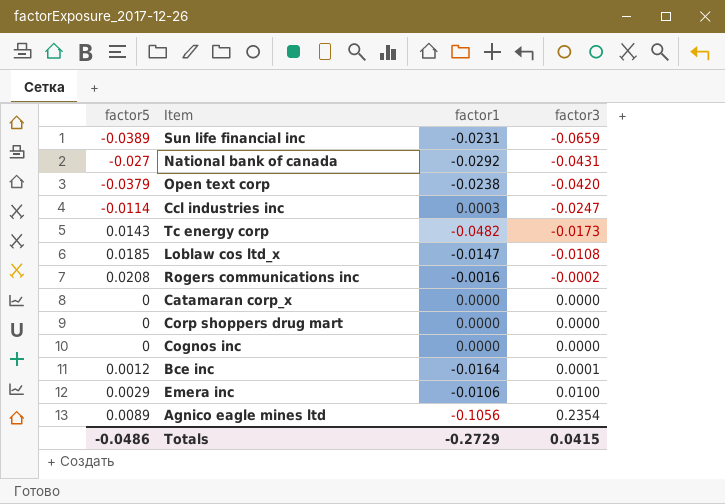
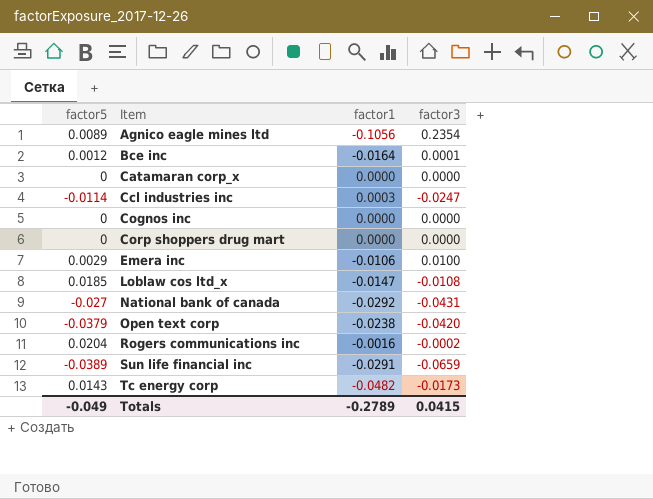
row order: factor3 ascending -> Item ascending
Rogers communications inc | factor5: 0.0208 -> 0.0204
Sun life financial inc | factor1: -0.0231 -> -0.0291
Totals | factor5: -0.0486 -> -0.049
Totals | factor1: -0.2729 -> -0.2789

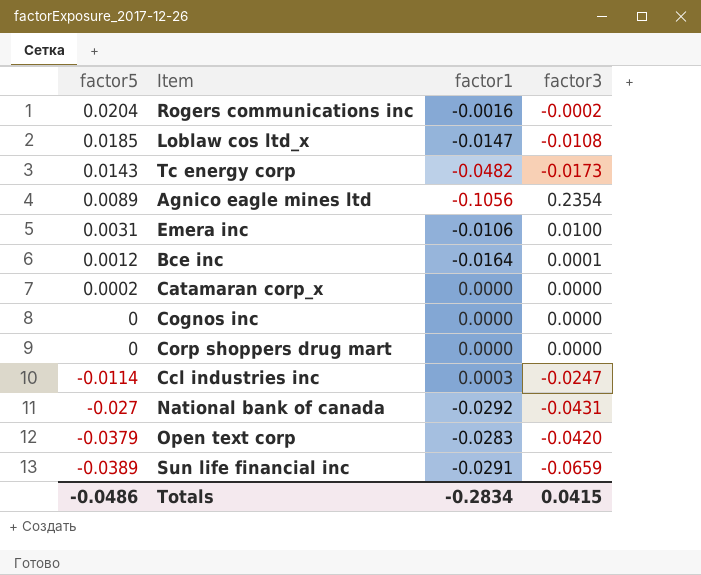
row order: Item ascending -> factor5 descending
Emera inc | factor5: 0.0029 -> 0.0031
Catamaran corp_x | factor5: 0 -> 0.0002
Open text corp | factor1: -0.0238 -> -0.0283
Totals | factor5: -0.049 -> -0.0486
Totals | factor1: -0.2789 -> -0.2834

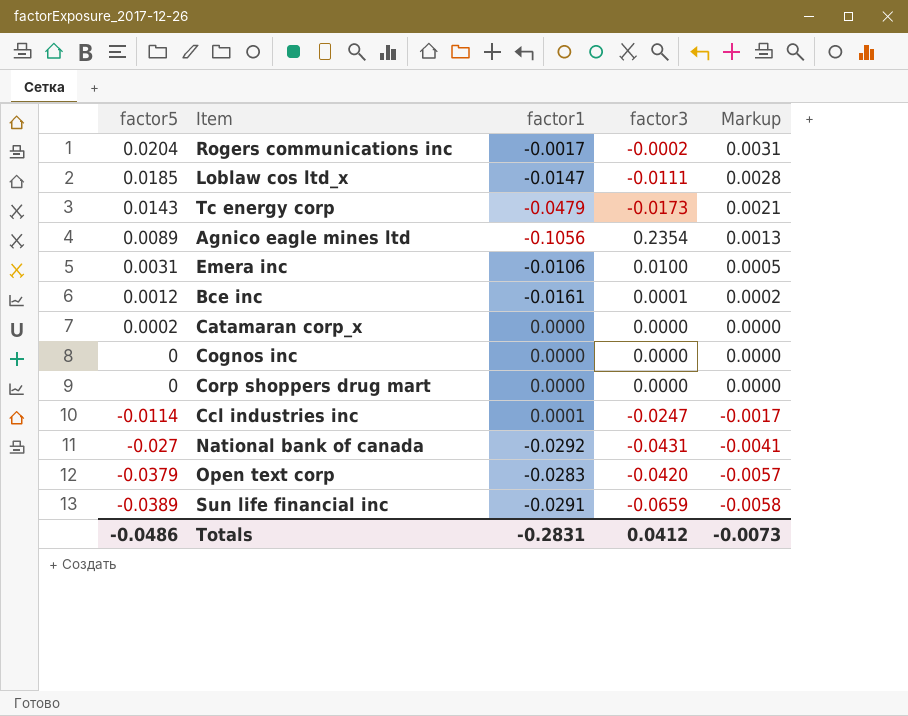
column Markup | formula: none -> [factor5] * 0.15
Rogers communications inc | factor1: -0.0016 -> -0.0017
Loblaw cos ltd_x | factor3: -0.0108 -> -0.0111
Tc energy corp | factor1: -0.0482 -> -0.0479
Bce inc | factor1: -0.0164 -> -0.0161
Ccl industries inc | factor1: 0.0003 -> 0.0001
Totals | factor1: -0.2834 -> -0.2831
Totals | factor3: 0.0415 -> 0.0412

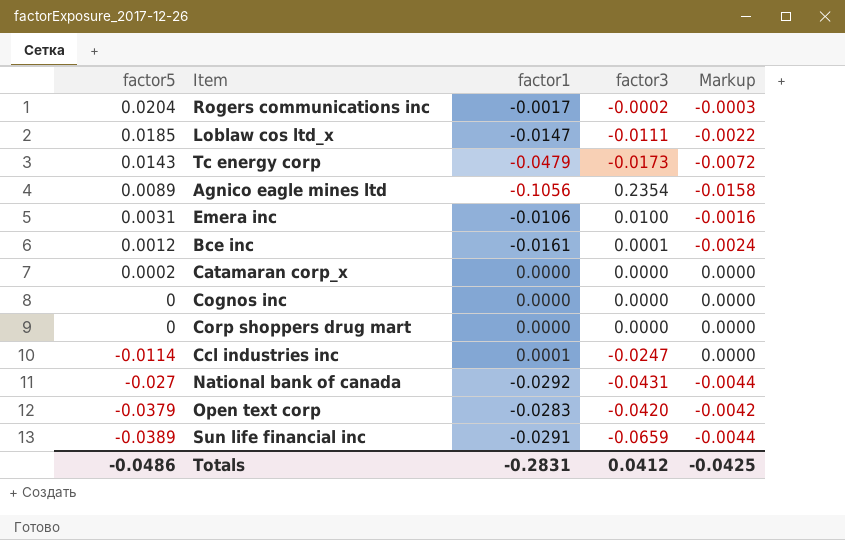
column Markup | formula: [factor5] * 0.15 -> [factor1] * 0.15
Totals | Markup: -0.0073 -> -0.0425

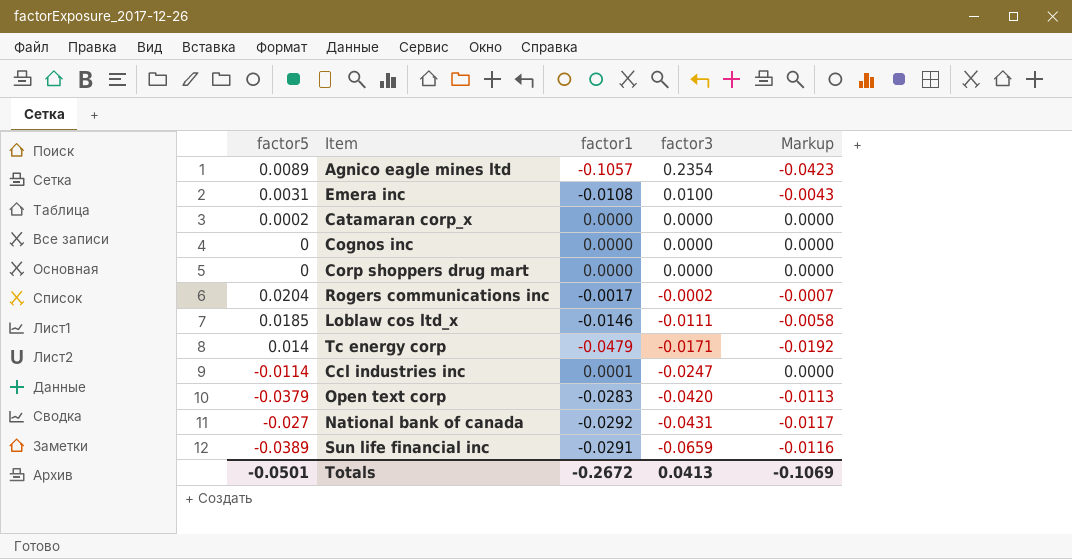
row order: factor5 descending -> factor3 descending
column Markup | formula: [factor1] * 0.15 -> [factor1] * 0.4
row Bce inc: 0.0012 | -0.0161 | 0.0001 | -0.0024 -> none
Agnico eagle mines ltd | factor1: -0.1056 -> -0.1057
Emera inc | factor1: -0.0106 -> -0.0108
Loblaw cos ltd_x | factor1: -0.0147 -> -0.0146
Tc energy corp | factor5: 0.0143 -> 0.014
Tc energy corp | factor3: -0.0173 -> -0.0171
Totals | factor5: -0.0486 -> -0.0501
Totals | factor1: -0.2831 -> -0.2672
Totals | factor3: 0.0412 -> 0.0413
Totals | Markup: -0.0425 -> -0.1069

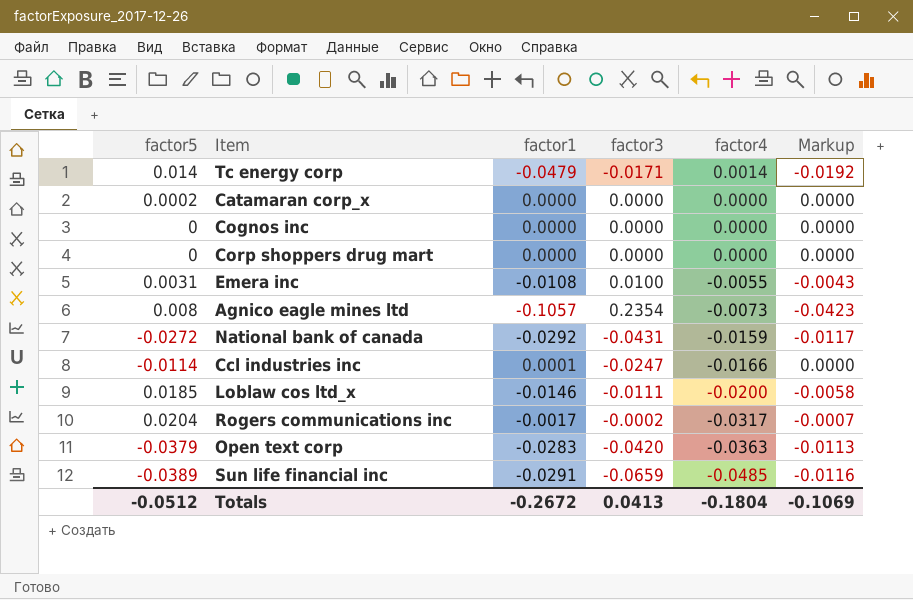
row order: factor3 descending -> factor4 descending
column factor4 | position: none -> 5
Agnico eagle mines ltd | factor5: 0.0089 -> 0.008
National bank of canada | factor5: -0.027 -> -0.0272
Totals | factor5: -0.0501 -> -0.0512

